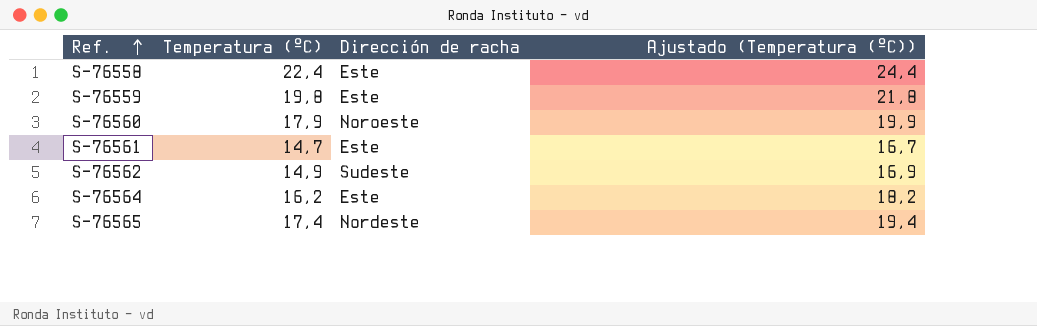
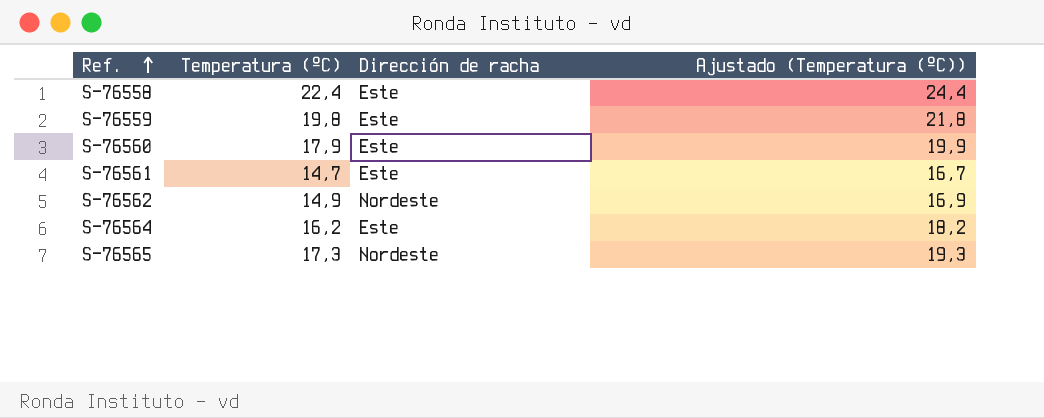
S-76560 | Dirección de racha: Noroeste -> Este
S-76562 | Dirección de racha: Sudeste -> Nordeste
S-76565 | Temperatura (ºC): 17,4 -> 17,3
S-76565 | Ajustado (Temperatura (ºC)): 19,4 -> 19,3

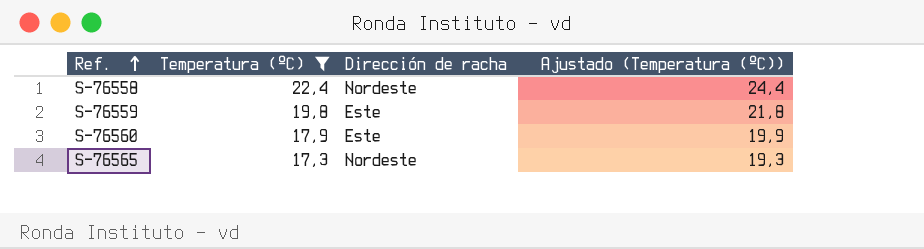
filter: none -> Temperatura (ºC) >= 17,3
S-76558 | Dirección de racha: Este -> Nordeste

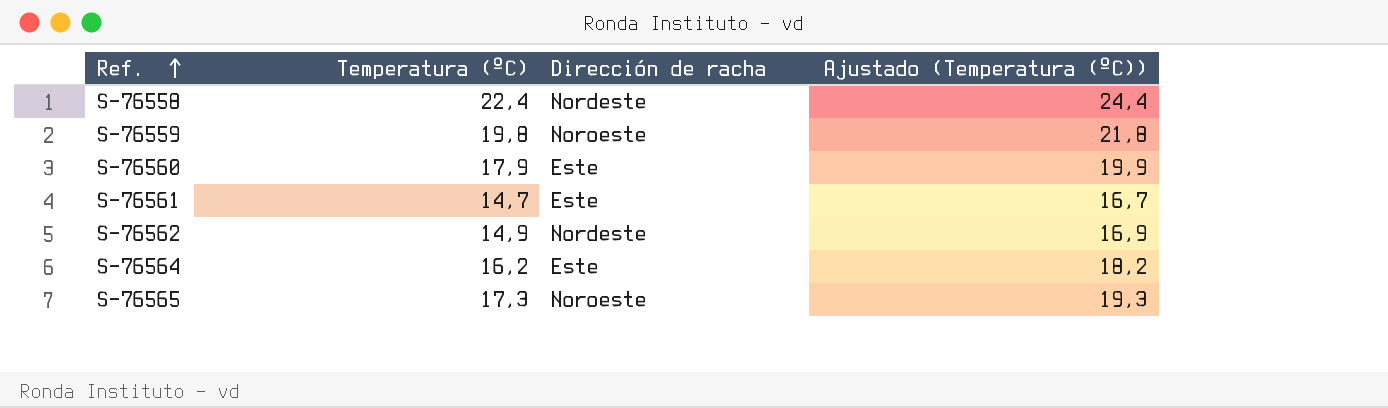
filter: Temperatura (ºC) >= 17,3 -> none
S-76559 | Dirección de racha: Este -> Noroeste
S-76565 | Dirección de racha: Nordeste -> Noroeste

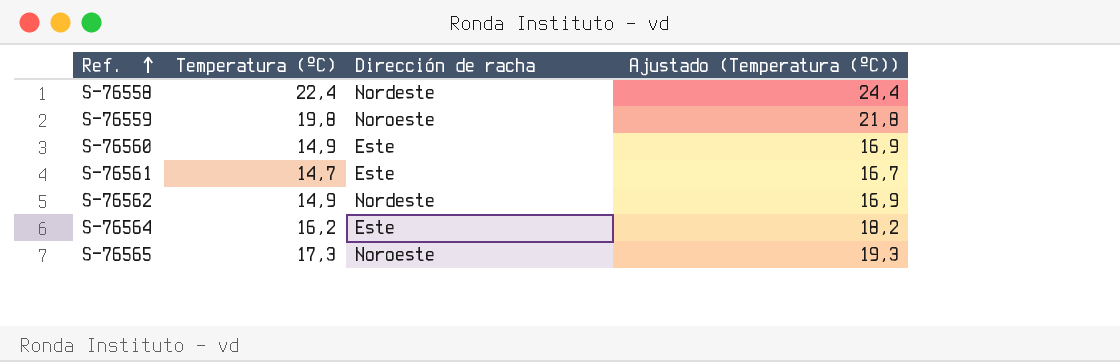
S-76560 | Temperatura (ºC): 17,9 -> 14,9
S-76560 | Ajustado (Temperatura (ºC)): 19,9 -> 16,9

